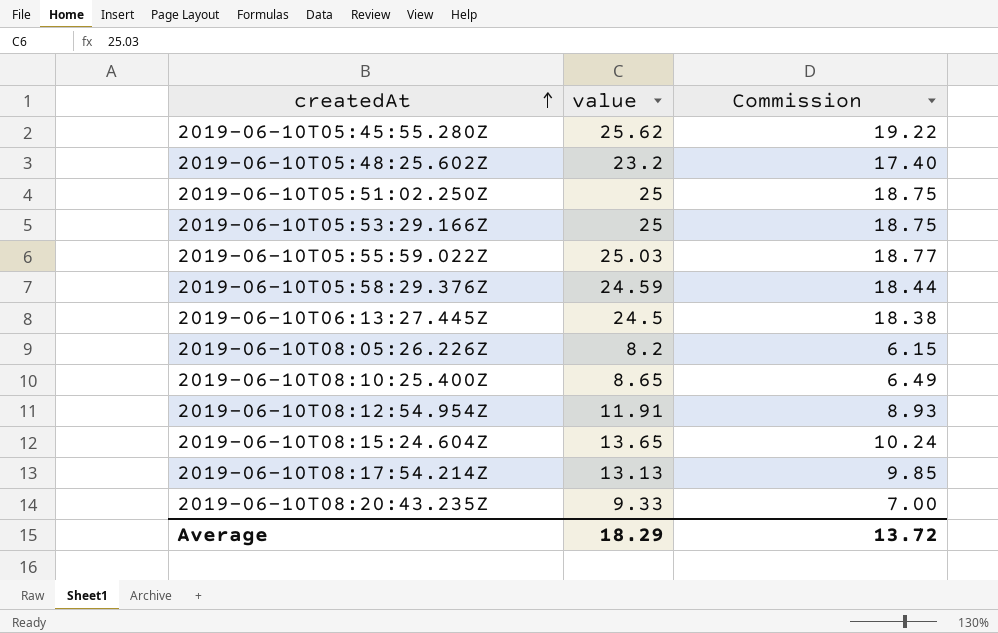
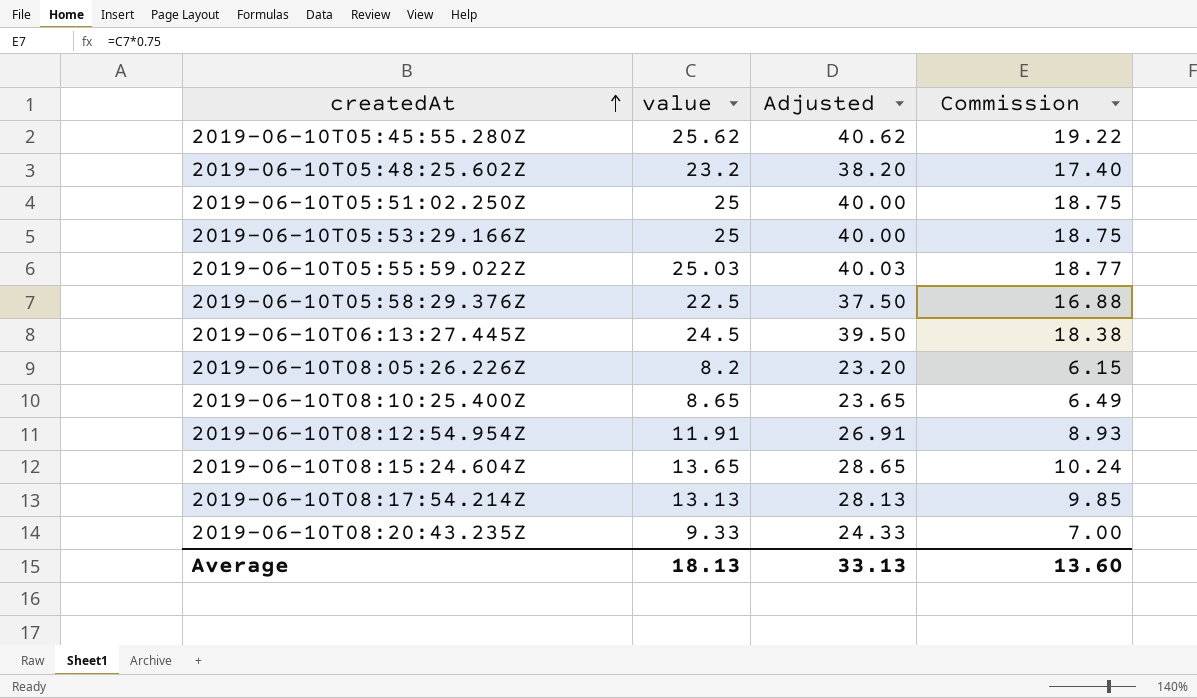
column Adjusted | formula: none -> [value] + 15
2019-06-10T05:58:29.376Z | value: 24.59 -> 22.5
2019-06-10T05:58:29.376Z | Commission: 18.44 -> 16.88
Average | value: 18.29 -> 18.13
Average | Commission: 13.72 -> 13.60

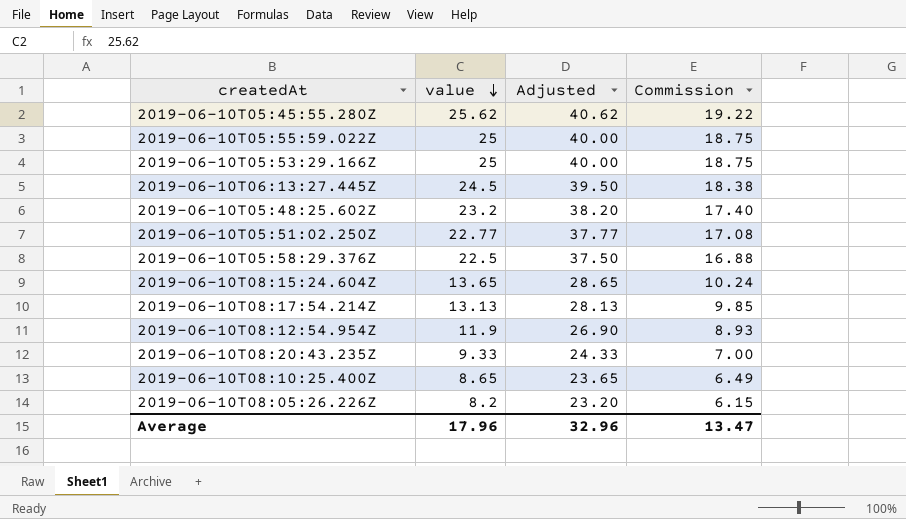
row order: createdAt ascending -> value descending
2019-06-10T05:55:59.022Z | value: 25.03 -> 25
2019-06-10T05:55:59.022Z | Adjusted: 40.03 -> 40.00
2019-06-10T05:55:59.022Z | Commission: 18.77 -> 18.75
2019-06-10T05:51:02.250Z | value: 25 -> 22.77
2019-06-10T05:51:02.250Z | Adjusted: 40.00 -> 37.77
2019-06-10T05:51:02.250Z | Commission: 18.75 -> 17.08
2019-06-10T08:12:54.954Z | value: 11.91 -> 11.9
2019-06-10T08:12:54.954Z | Adjusted: 26.91 -> 26.90
Average | value: 18.13 -> 17.96
Average | Adjusted: 33.13 -> 32.96
Average | Commission: 13.60 -> 13.47

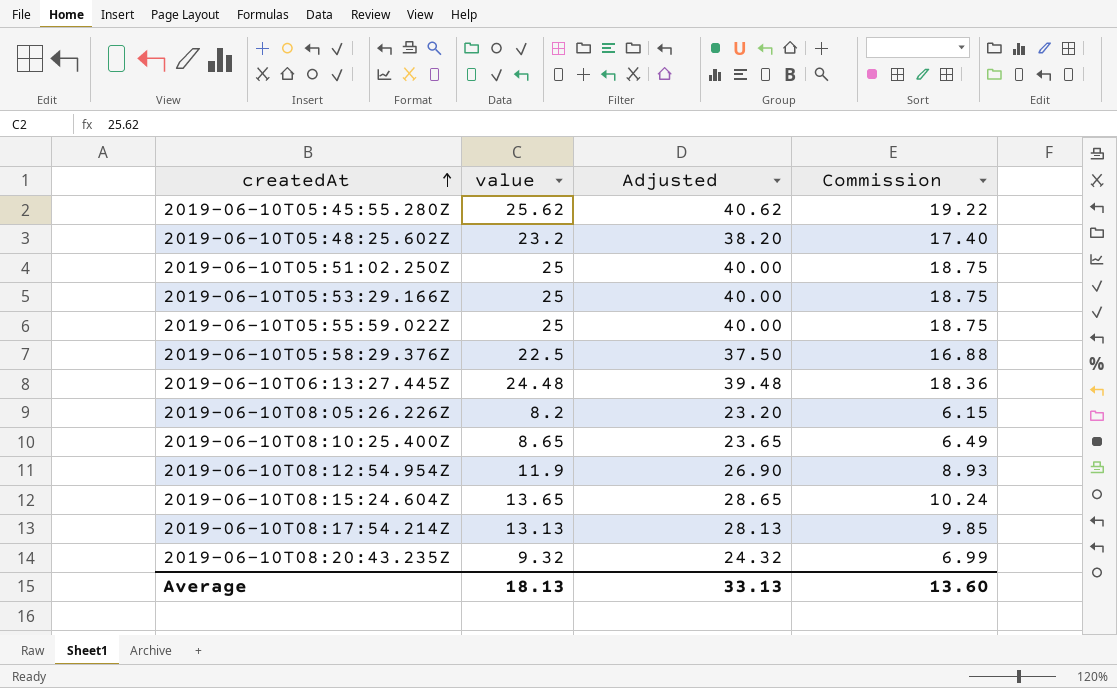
row order: value descending -> createdAt ascending
2019-06-10T05:51:02.250Z | value: 22.77 -> 25
2019-06-10T05:51:02.250Z | Adjusted: 37.77 -> 40.00
2019-06-10T05:51:02.250Z | Commission: 17.08 -> 18.75
2019-06-10T06:13:27.445Z | value: 24.5 -> 24.48
2019-06-10T06:13:27.445Z | Adjusted: 39.50 -> 39.48
2019-06-10T06:13:27.445Z | Commission: 18.38 -> 18.36
2019-06-10T08:20:43.235Z | value: 9.33 -> 9.32
2019-06-10T08:20:43.235Z | Adjusted: 24.33 -> 24.32
2019-06-10T08:20:43.235Z | Commission: 7.00 -> 6.99
Average | value: 17.96 -> 18.13
Average | Adjusted: 32.96 -> 33.13
Average | Commission: 13.47 -> 13.60

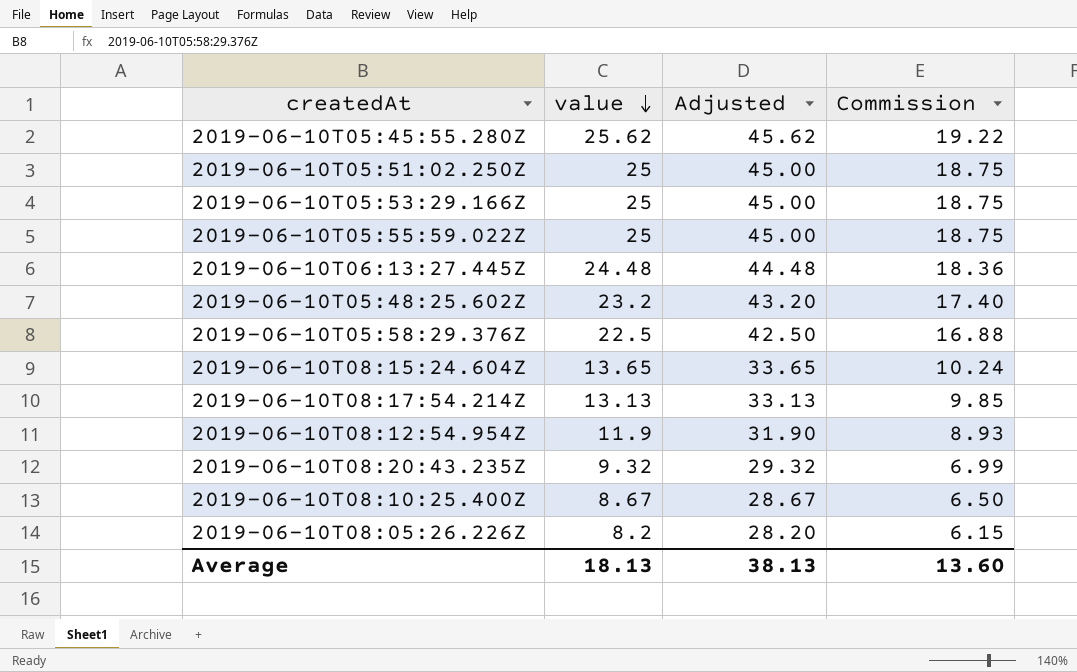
row order: createdAt ascending -> value descending
column Adjusted | formula: [value] + 15 -> [value] + 20
2019-06-10T08:10:25.400Z | value: 8.65 -> 8.67
2019-06-10T08:10:25.400Z | Commission: 6.49 -> 6.50
Average | Adjusted: 33.13 -> 38.13

